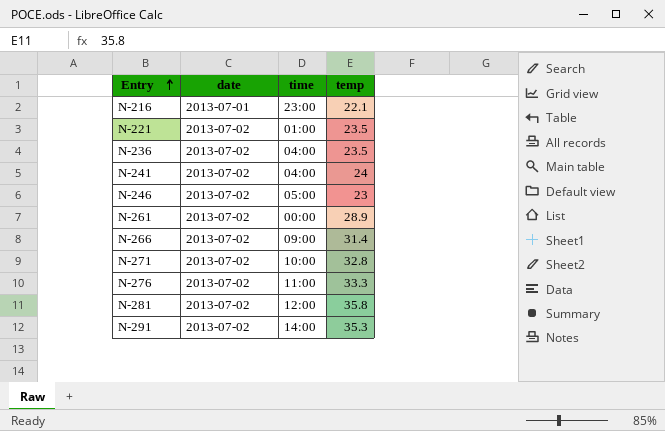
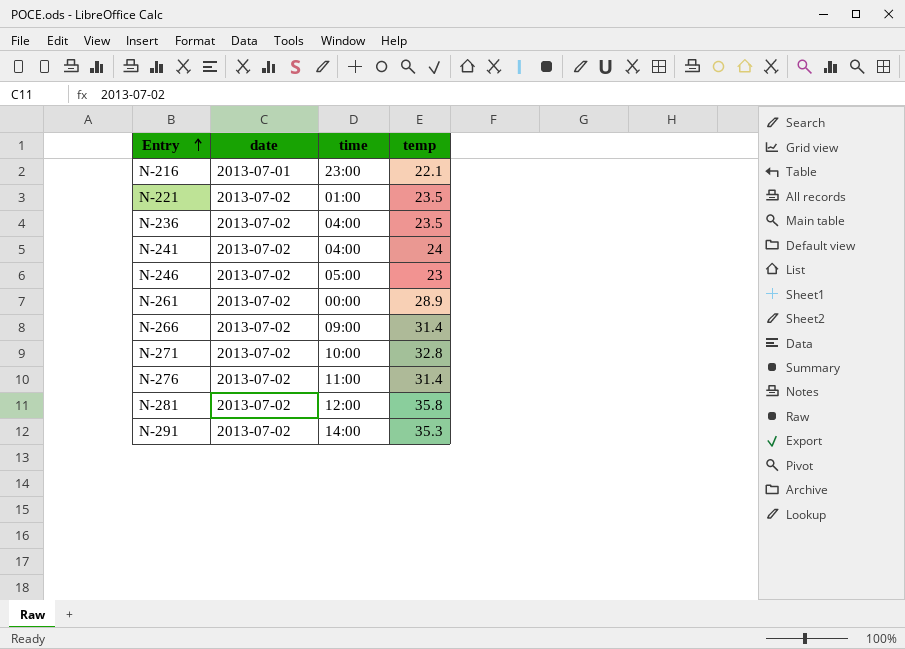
N-276 | temp: 33.3 -> 31.4

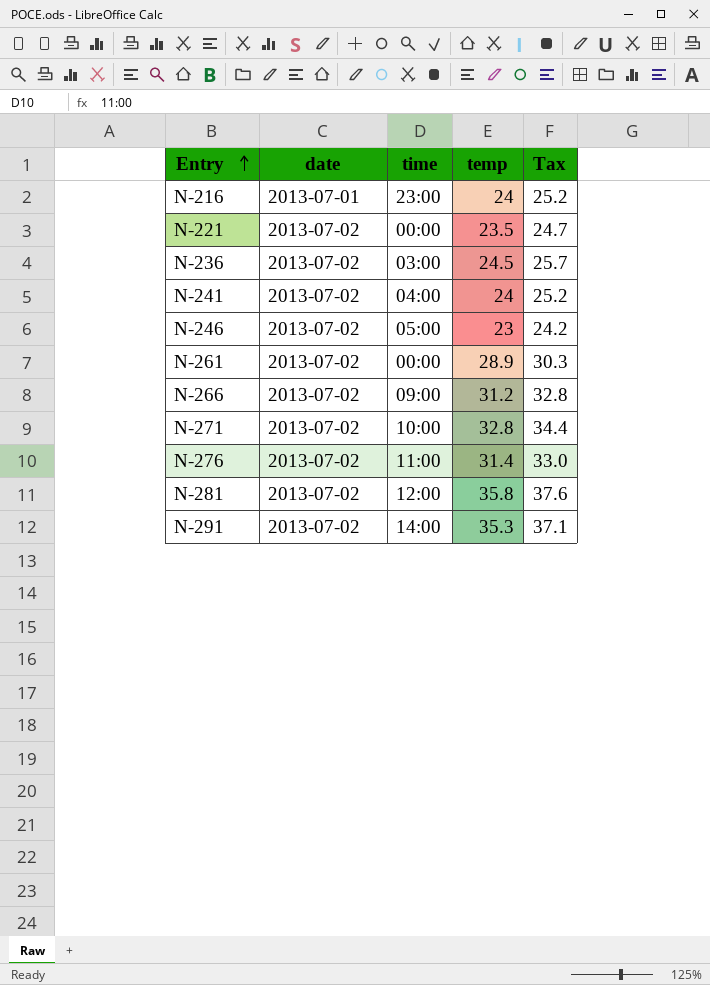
column Tax | formula: none -> [temp] * 1.05
N-216 | temp: 22.1 -> 24
N-221 | time: 01:00 -> 00:00
N-236 | time: 04:00 -> 03:00
N-236 | temp: 23.5 -> 24.5
N-266 | temp: 31.4 -> 31.2

